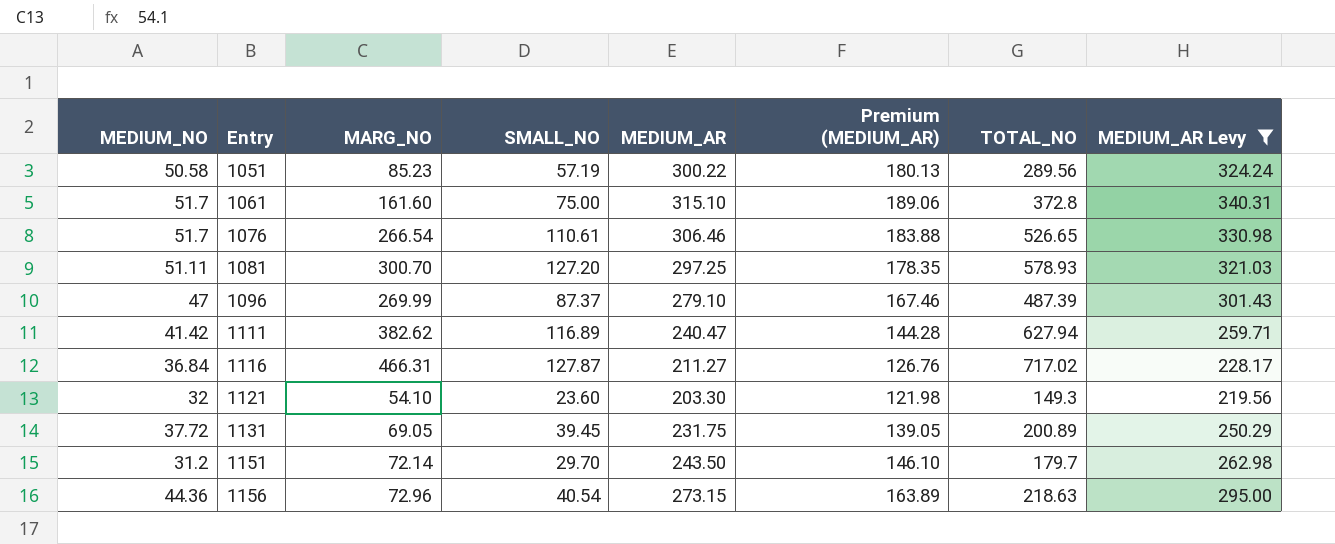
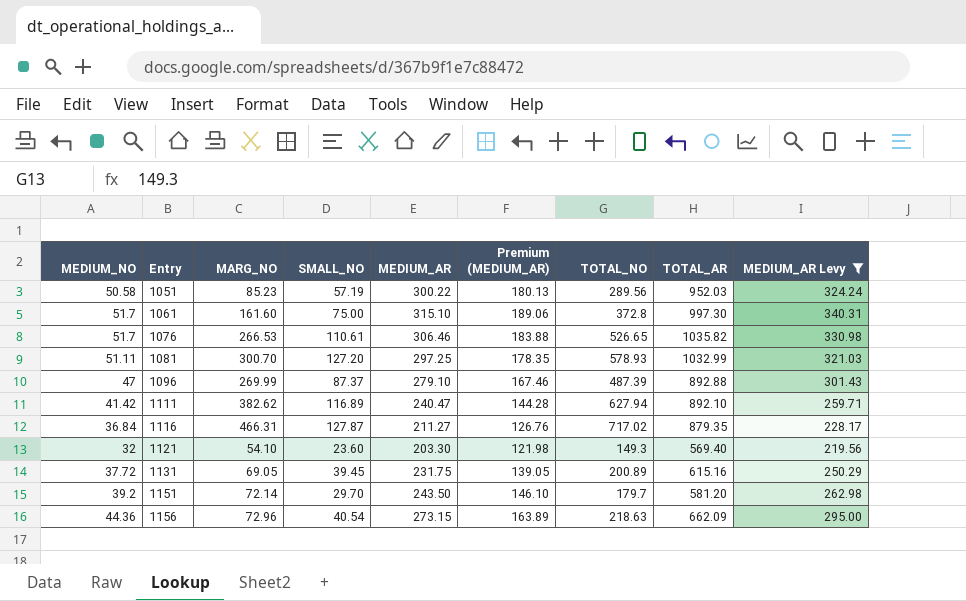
column TOTAL_AR | position: none -> 8
1076 | MARG_NO: 266.54 -> 266.53
1151 | MEDIUM_NO: 31.2 -> 39.2

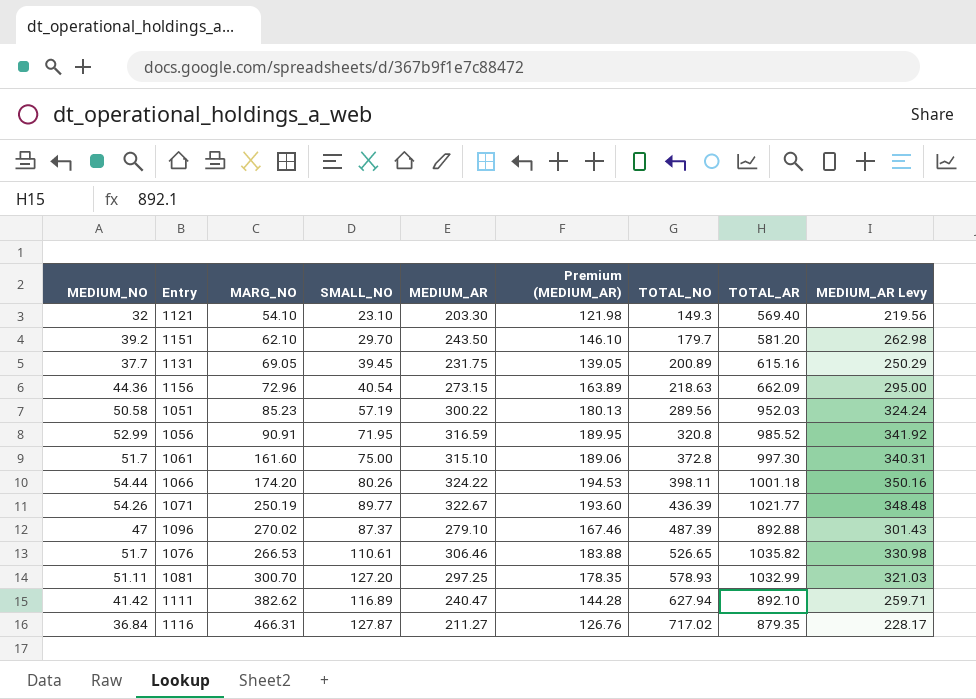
filter: MEDIUM_AR Levy <= 340.31 -> none
row order: Entry ascending -> TOTAL_NO ascending
1121 | SMALL_NO: 23.60 -> 23.10
1151 | MARG_NO: 72.14 -> 62.10
1131 | MEDIUM_NO: 37.72 -> 37.7
1096 | MARG_NO: 269.99 -> 270.02

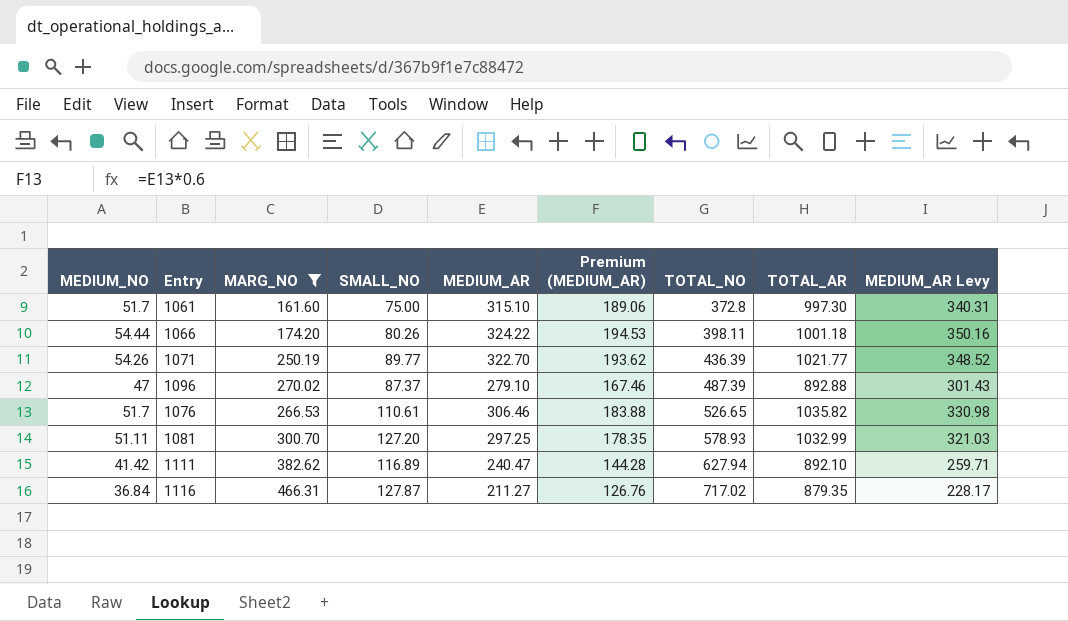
filter: none -> MARG_NO >= 161.60
1071 | MEDIUM_AR: 322.67 -> 322.70
1071 | Premium (MEDIUM_AR): 193.60 -> 193.62
1071 | MEDIUM_AR Levy: 348.48 -> 348.52

